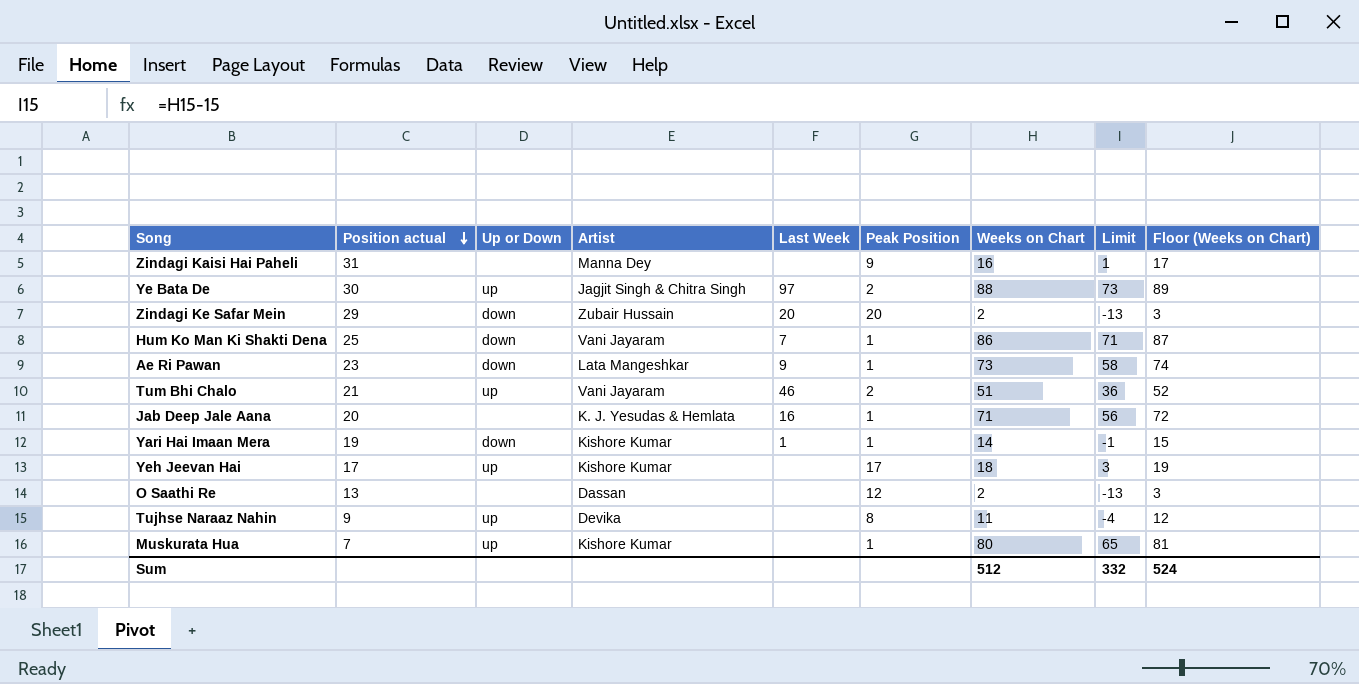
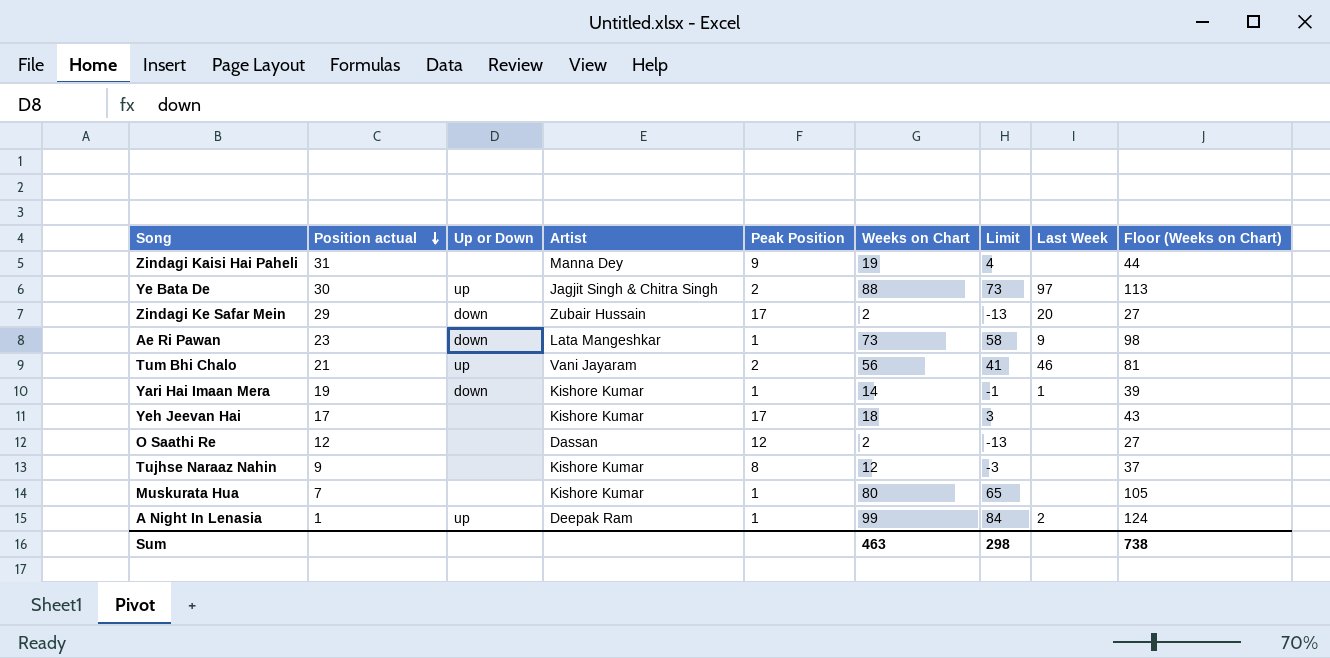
column Last Week | position: 5 -> 8
column Floor (Weeks on Chart) | formula: [Weeks on Chart] + 1 -> [Weeks on Chart] + 25
row Hum Ko Man Ki Shakti Dena: 25 | down | Vani Jayaram | 7 | 1 | 86 | 71 | 87 -> none
row Jab Deep Jale Aana: 20 | none | K. J. Yesudas & Hemlata | 16 | 1 | 71 | 56 | 72 -> none
Zindagi Kaisi Hai Paheli | Weeks on Chart: 16 -> 19
Zindagi Kaisi Hai Paheli | Limit: 1 -> 4
Zindagi Ke Safar Mein | Peak Position: 20 -> 17
Tum Bhi Chalo | Weeks on Chart: 51 -> 56
Tum Bhi Chalo | Limit: 36 -> 41
Yeh Jeevan Hai | Up or Down: up -> none
O Saathi Re | Position actual: 13 -> 12
Tujhse Naraaz Nahin | Up or Down: up -> none
Tujhse Naraaz Nahin | Artist: Devika -> Kishore Kumar
Tujhse Naraaz Nahin | Weeks on Chart: 11 -> 12
Tujhse Naraaz Nahin | Limit: -4 -> -3
Muskurata Hua | Up or Down: up -> none
row A Night In Lenasia: none -> 1 | up | Deepak Ram | 1 | 99 | 84 | 2 | 124
Sum | Weeks on Chart: 512 -> 463
Sum | Limit: 332 -> 298
Sum | Floor (Weeks on Chart): 524 -> 738

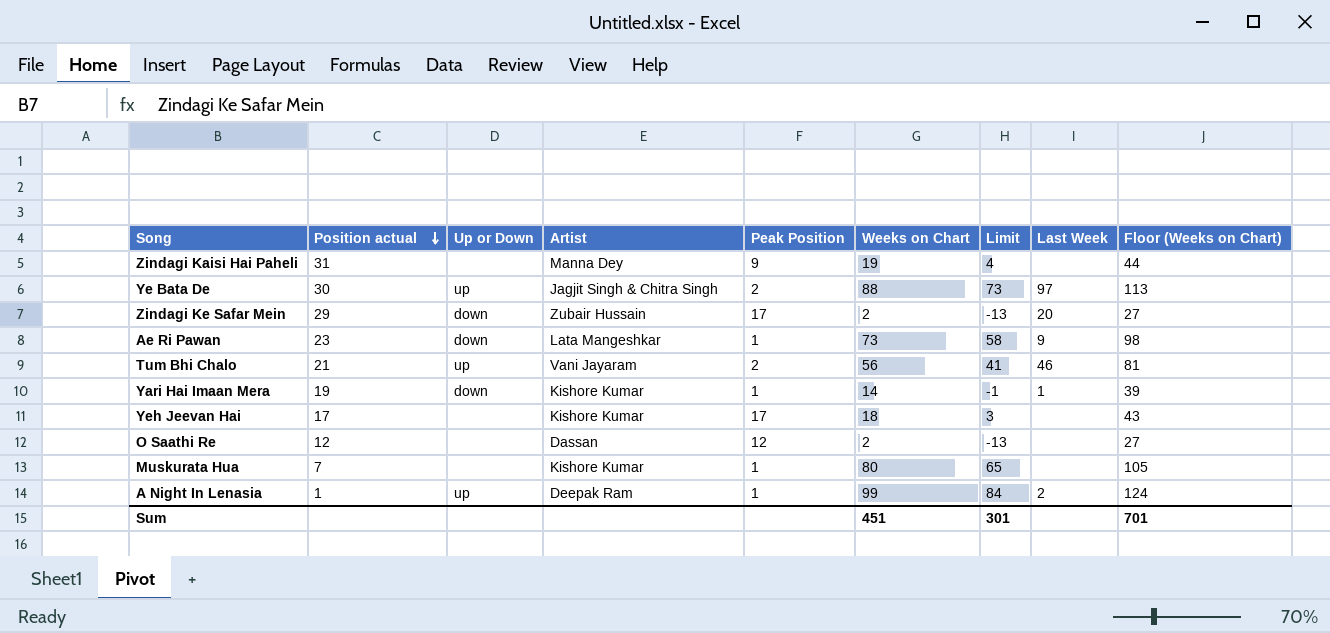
row Tujhse Naraaz Nahin: 9 | none | Kishore Kumar | 8 | 12 | -3 | none | 37 -> none
Sum | Weeks on Chart: 463 -> 451
Sum | Limit: 298 -> 301
Sum | Floor (Weeks on Chart): 738 -> 701

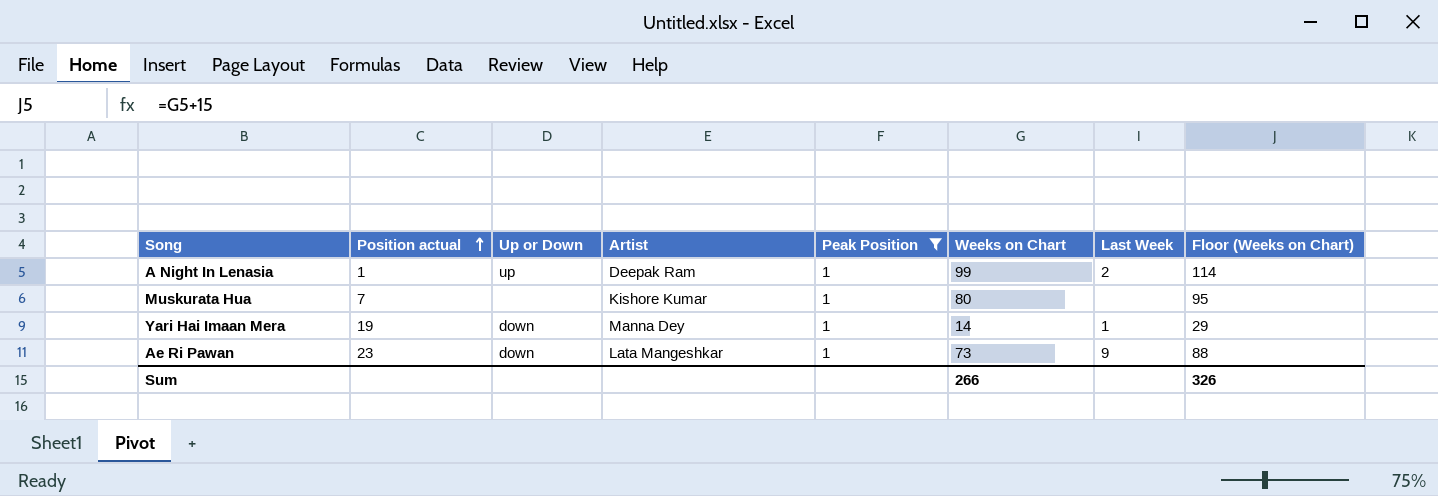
filter: none -> Peak Position = 1
row order: Position actual descending -> Position actual ascending
column Limit | formula: [Weeks on Chart] - 15 -> none
column Floor (Weeks on Chart) | formula: [Weeks on Chart] + 25 -> [Weeks on Chart] + 15
Yari Hai Imaan Mera | Artist: Kishore Kumar -> Manna Dey
Sum | Weeks on Chart: 451 -> 266
Sum | Floor (Weeks on Chart): 701 -> 326

